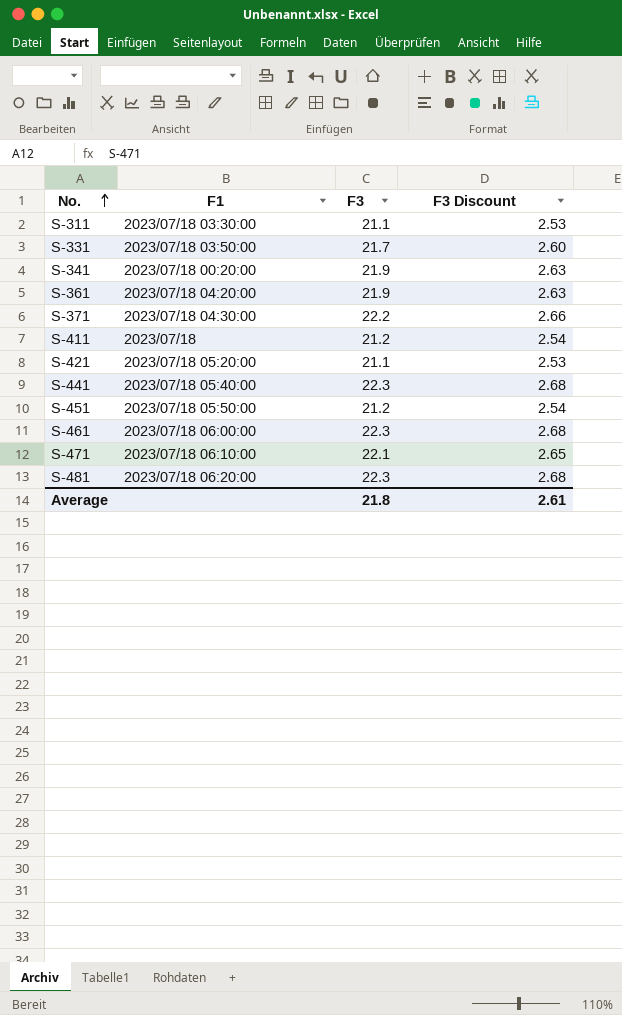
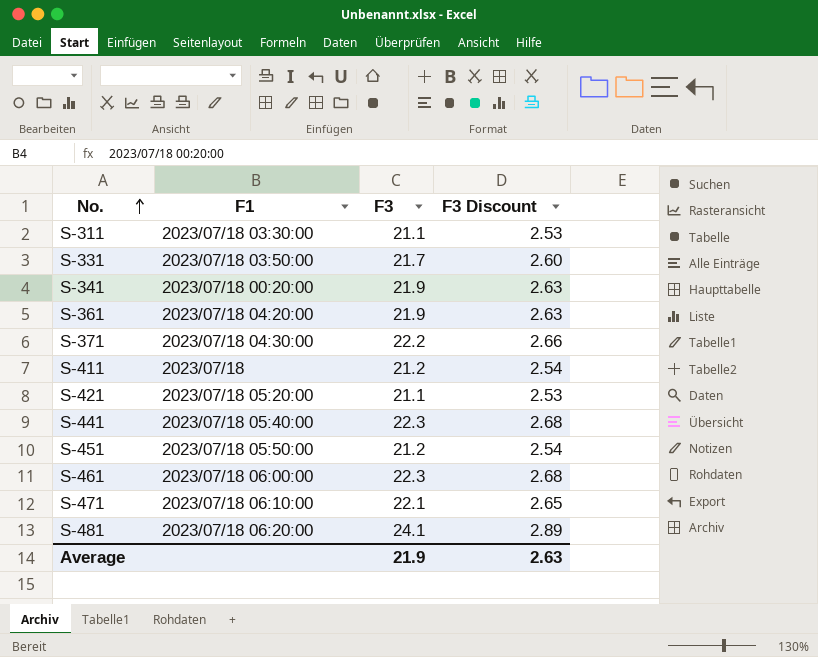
S-481 | F3: 22.3 -> 24.1
S-481 | F3 Discount: 2.68 -> 2.89
Average | F3: 21.8 -> 21.9
Average | F3 Discount: 2.61 -> 2.63

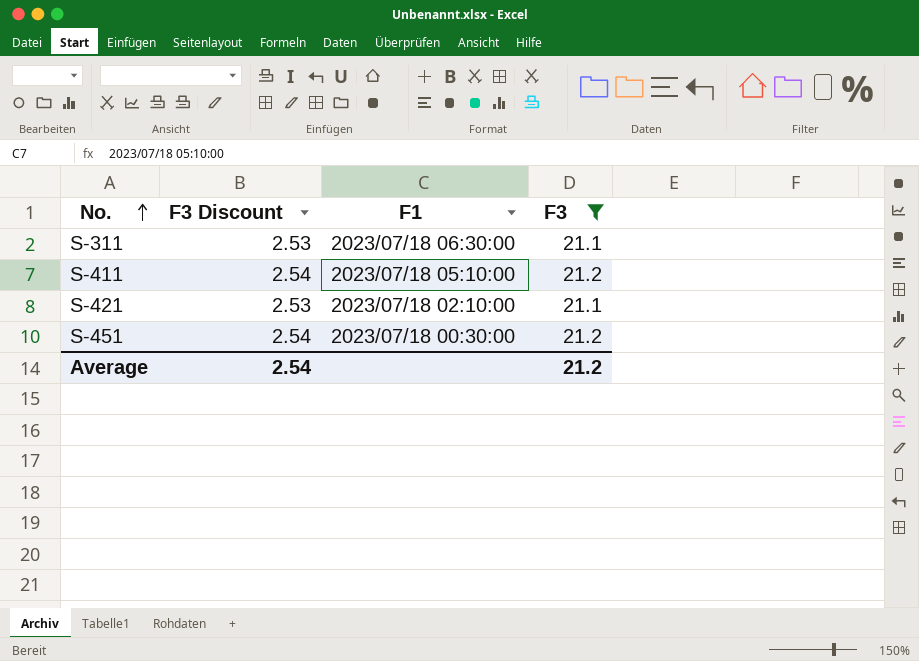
filter: none -> F3 <= 21.2
column F3 Discount | position: 4 -> 2
S-311 | F1: 2023/07/18 03:30:00 -> 2023/07/18 06:30:00
S-411 | F1: 2023/07/18 -> 2023/07/18 05:10:00
S-421 | F1: 2023/07/18 05:20:00 -> 2023/07/18 02:10:00
S-451 | F1: 2023/07/18 05:50:00 -> 2023/07/18 00:30:00
Average | F3 Discount: 2.63 -> 2.54
Average | F3: 21.9 -> 21.2

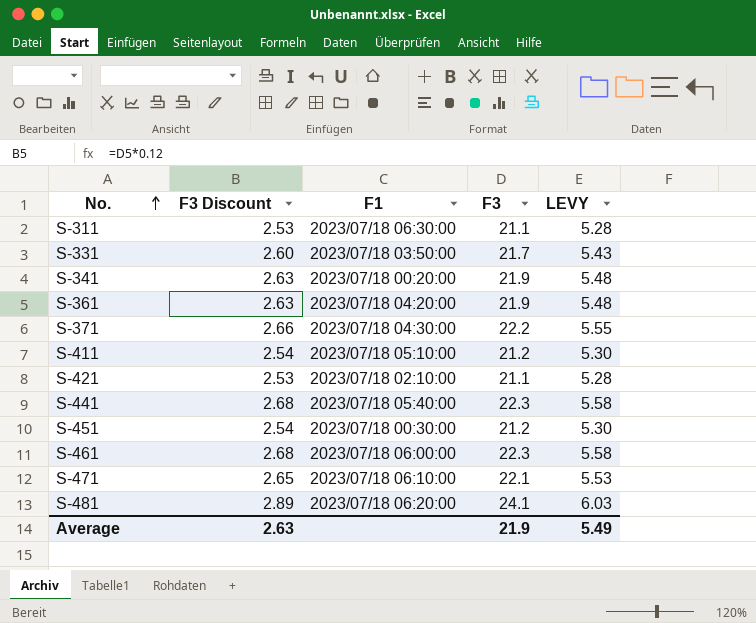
filter: F3 <= 21.2 -> none
column LEVY | formula: none -> [F3] * 0.25
Average | F3 Discount: 2.54 -> 2.63
Average | F3: 21.2 -> 21.9

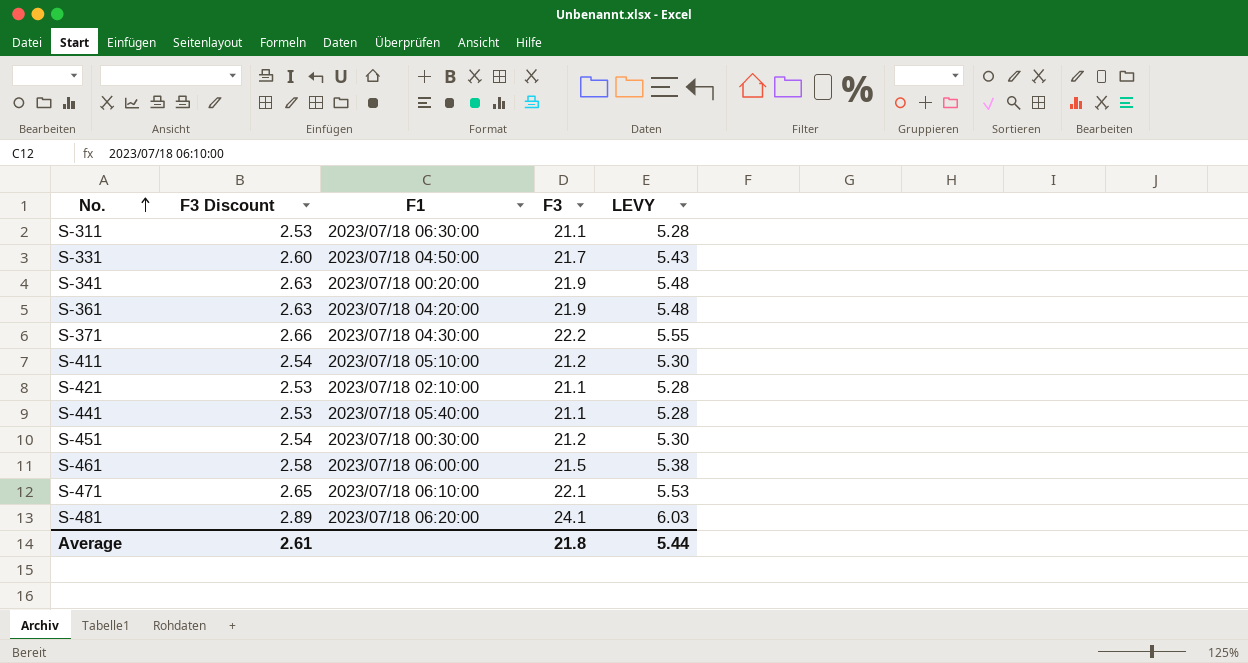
S-331 | F1: 2023/07/18 03:50:00 -> 2023/07/18 04:50:00
S-441 | F3 Discount: 2.68 -> 2.53
S-441 | F3: 22.3 -> 21.1
S-441 | LEVY: 5.58 -> 5.28
S-461 | F3 Discount: 2.68 -> 2.58
S-461 | F3: 22.3 -> 21.5
S-461 | LEVY: 5.58 -> 5.38
Average | F3 Discount: 2.63 -> 2.61
Average | F3: 21.9 -> 21.8
Average | LEVY: 5.49 -> 5.44

